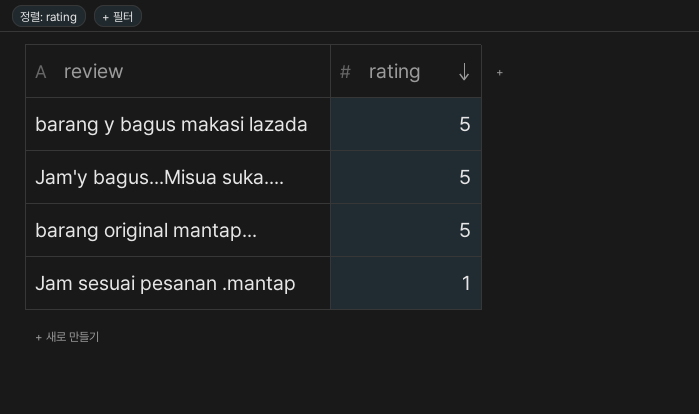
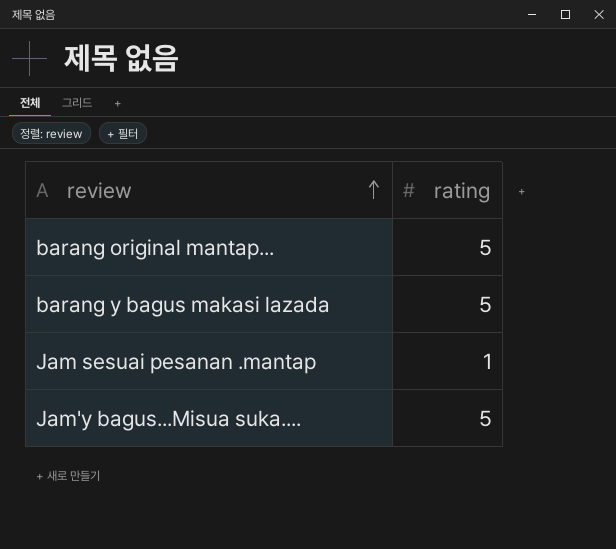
row order: rating descending -> review ascending

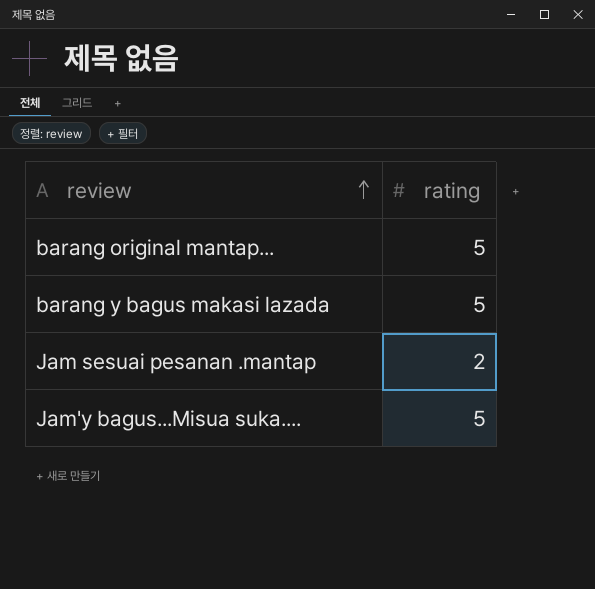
Jam sesuai pesanan .mantap | rating: 1 -> 2

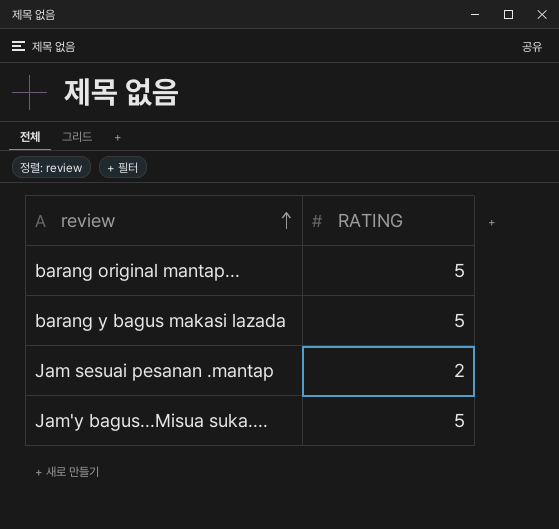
column name: rating -> RATING

